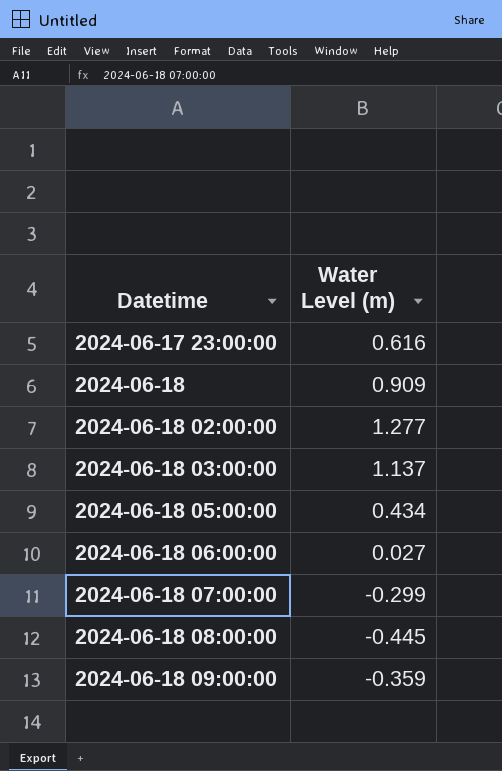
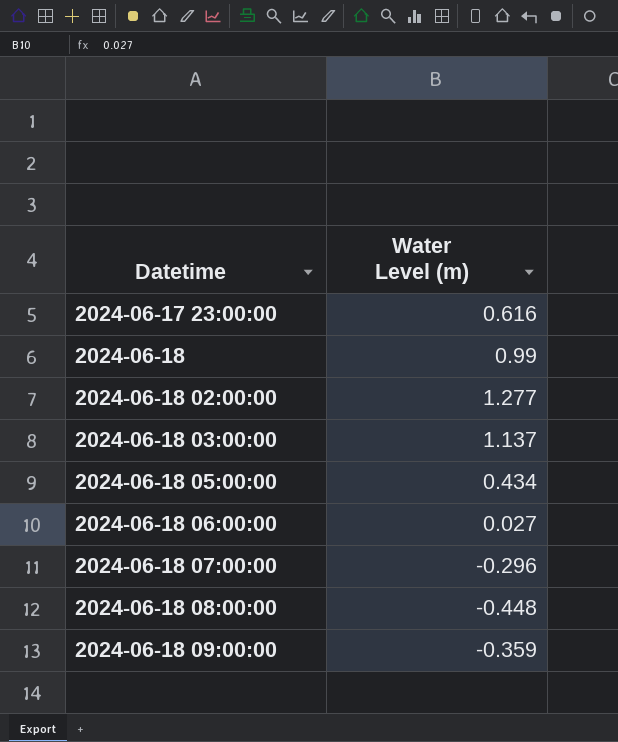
2024-06-18 | Water Level (m): 0.909 -> 0.99
2024-06-18 07:00:00 | Water Level (m): -0.299 -> -0.296
2024-06-18 08:00:00 | Water Level (m): -0.445 -> -0.448

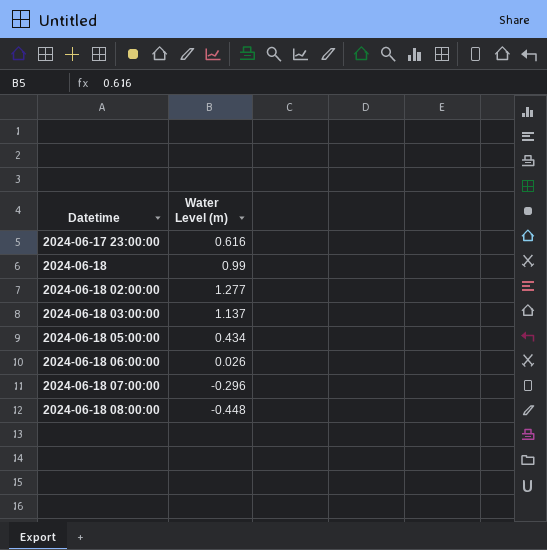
row 2024-06-18 09:00:00: -0.359 -> none
2024-06-18 06:00:00 | Water Level (m): 0.027 -> 0.026

